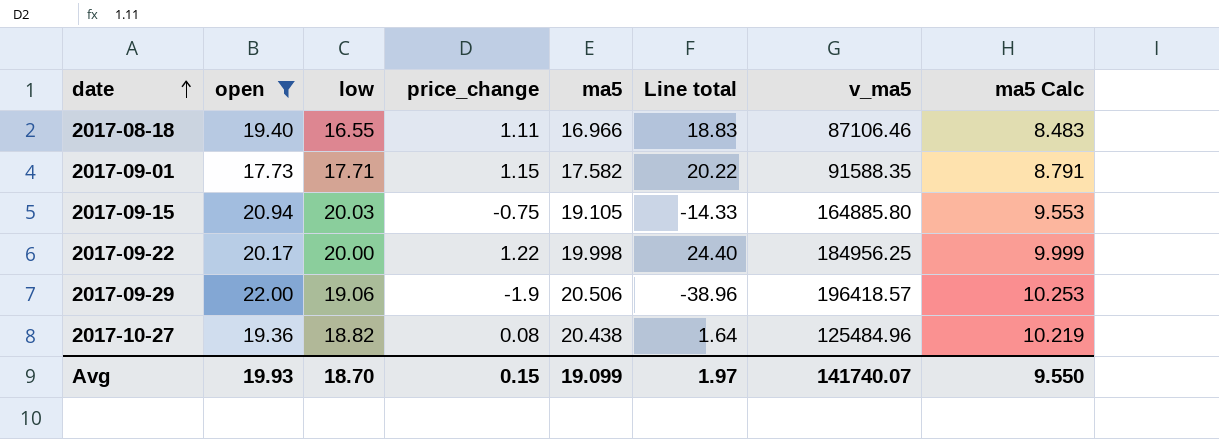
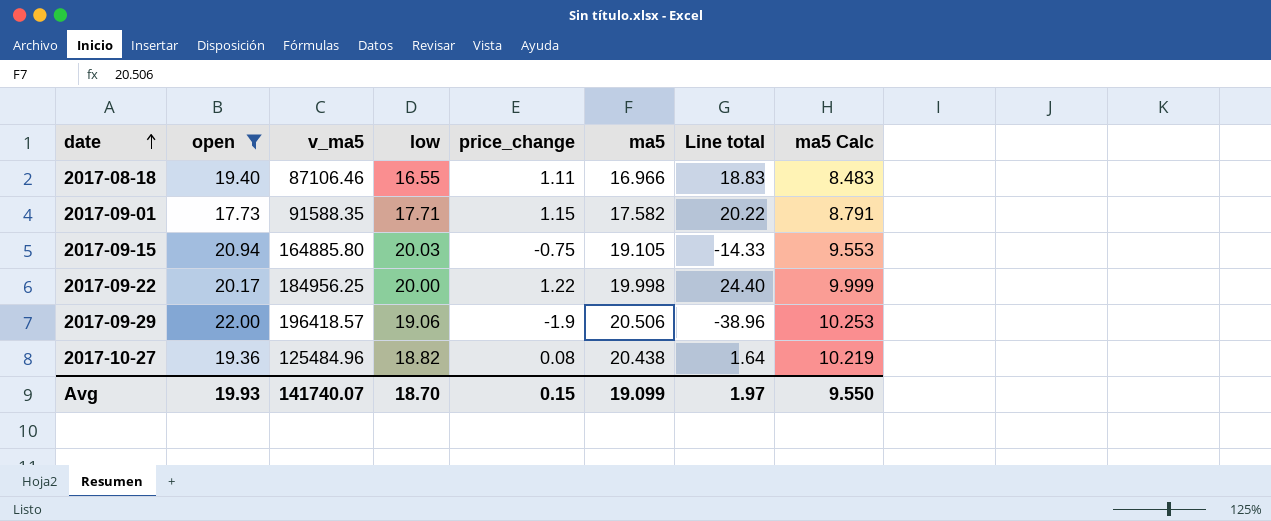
column v_ma5 | position: 7 -> 3

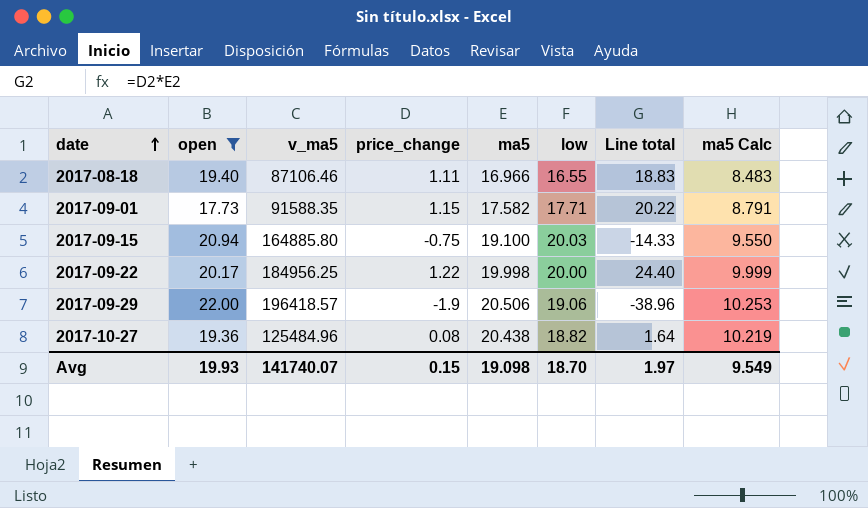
column low | position: 4 -> 6
2017-09-15 | ma5: 19.105 -> 19.100
2017-09-15 | ma5 Calc: 9.553 -> 9.550
Avg | ma5: 19.099 -> 19.098
Avg | ma5 Calc: 9.550 -> 9.549

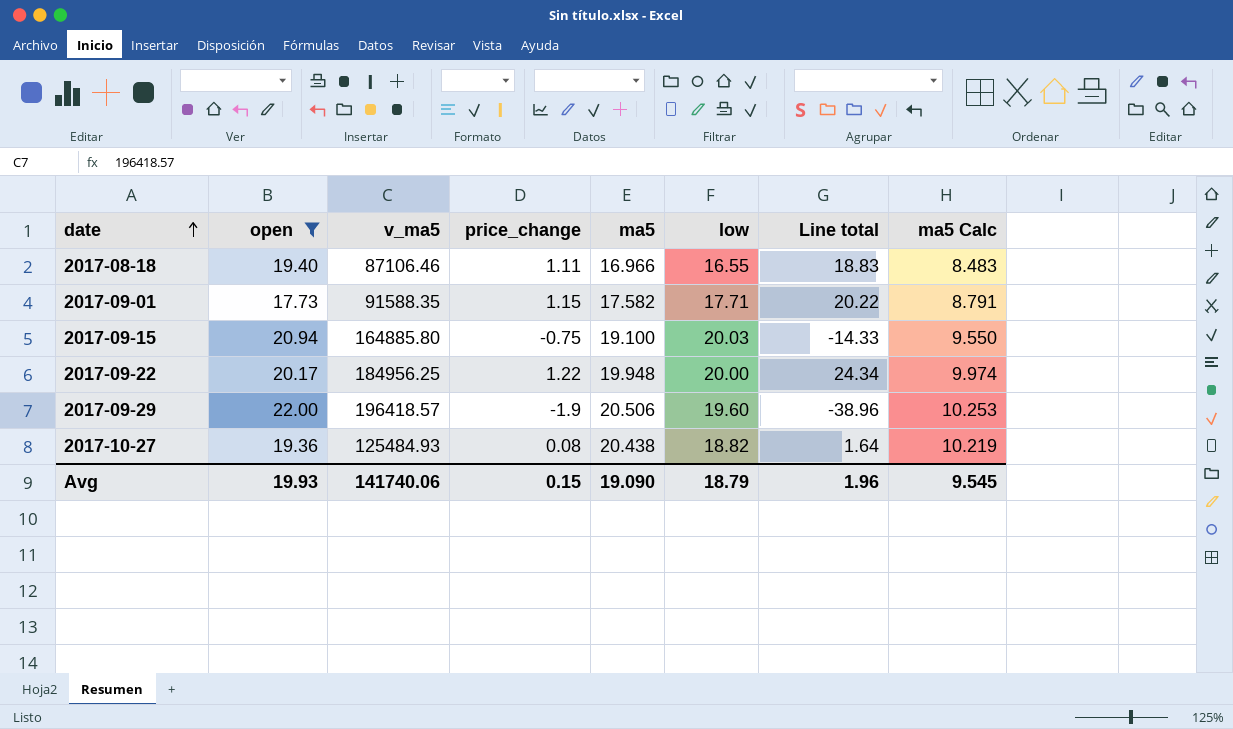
2017-09-22 | ma5: 19.998 -> 19.948
2017-09-22 | Line total: 24.40 -> 24.34
2017-09-22 | ma5 Calc: 9.999 -> 9.974
2017-09-29 | low: 19.06 -> 19.60
2017-10-27 | v_ma5: 125484.96 -> 125484.93
Avg | v_ma5: 141740.07 -> 141740.06
Avg | ma5: 19.098 -> 19.090
Avg | low: 18.70 -> 18.79
Avg | Line total: 1.97 -> 1.96
Avg | ma5 Calc: 9.549 -> 9.545

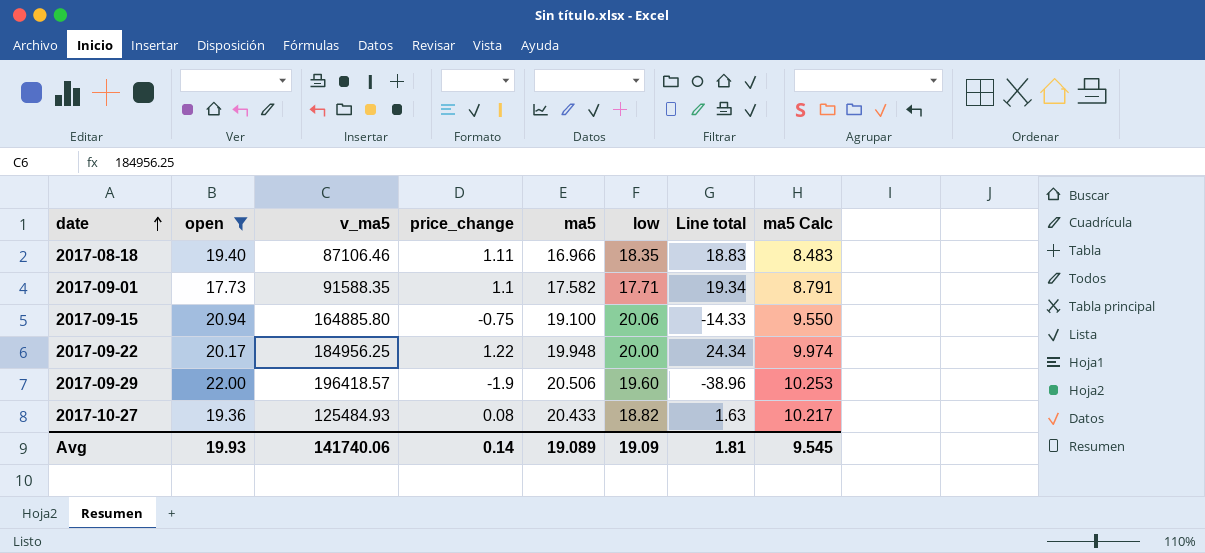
2017-08-18 | low: 16.55 -> 18.35
2017-09-01 | price_change: 1.15 -> 1.1
2017-09-01 | Line total: 20.22 -> 19.34
2017-09-15 | low: 20.03 -> 20.06
2017-10-27 | ma5: 20.438 -> 20.433
2017-10-27 | Line total: 1.64 -> 1.63
2017-10-27 | ma5 Calc: 10.219 -> 10.217
Avg | price_change: 0.15 -> 0.14
Avg | ma5: 19.090 -> 19.089
Avg | low: 18.79 -> 19.09
Avg | Line total: 1.96 -> 1.81

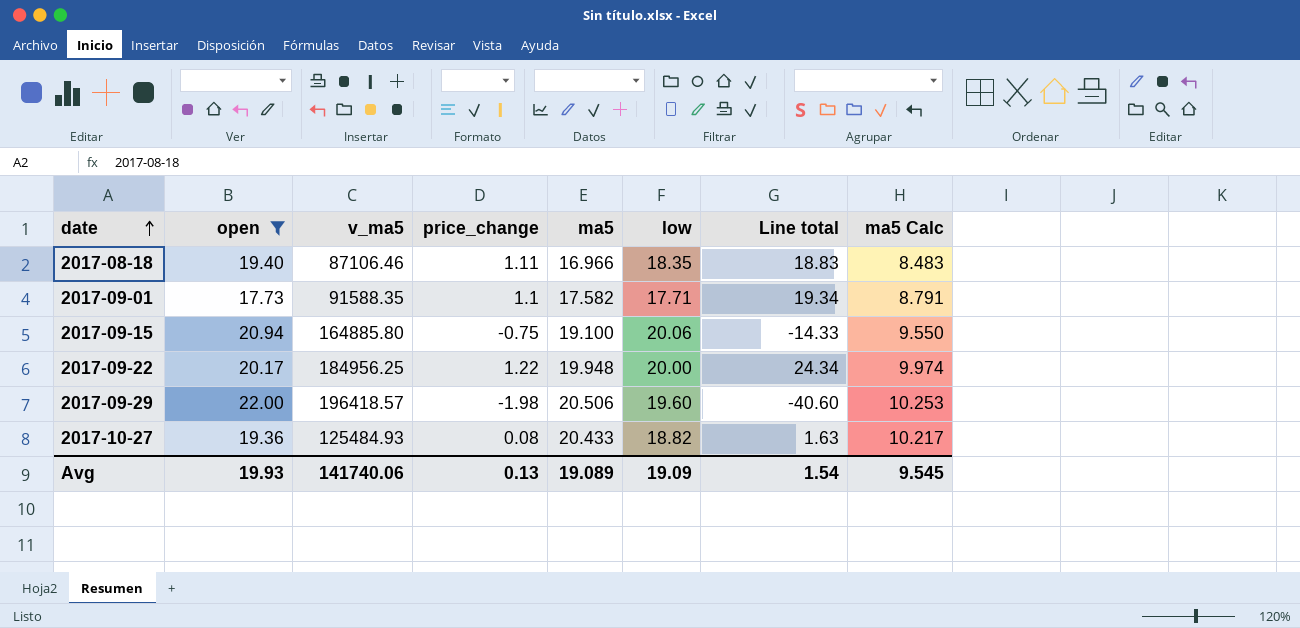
2017-09-29 | price_change: -1.9 -> -1.98
2017-09-29 | Line total: -38.96 -> -40.60
Avg | price_change: 0.14 -> 0.13
Avg | Line total: 1.81 -> 1.54

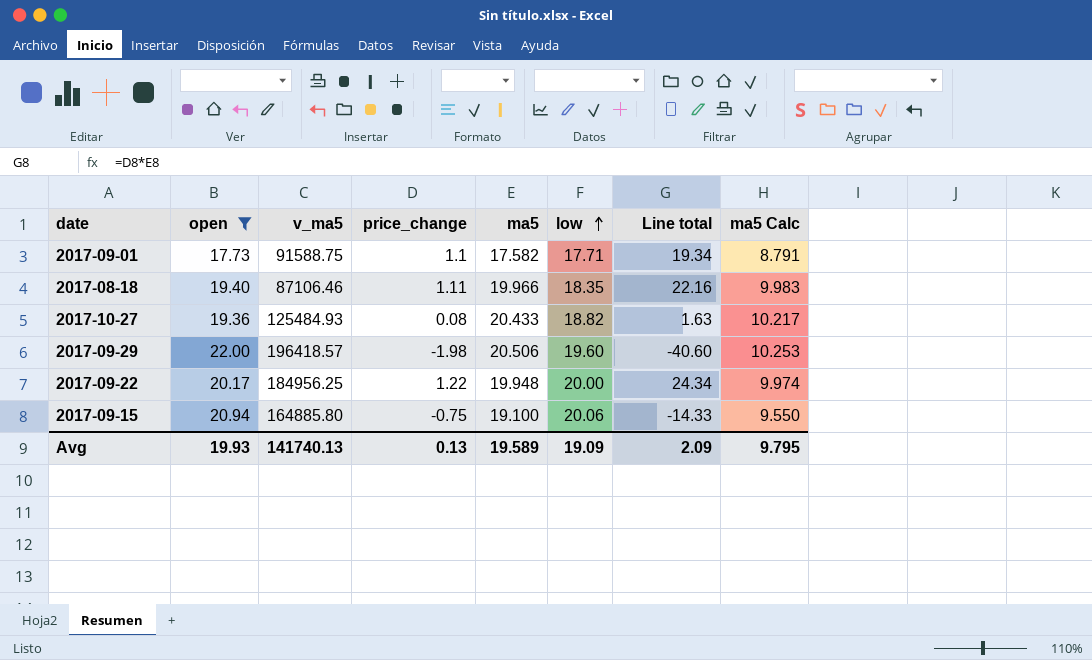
row order: date ascending -> low ascending
2017-09-01 | v_ma5: 91588.35 -> 91588.75
2017-08-18 | ma5: 16.966 -> 19.966
2017-08-18 | Line total: 18.83 -> 22.16
2017-08-18 | ma5 Calc: 8.483 -> 9.983
Avg | v_ma5: 141740.06 -> 141740.13
Avg | ma5: 19.089 -> 19.589
Avg | Line total: 1.54 -> 2.09
Avg | ma5 Calc: 9.545 -> 9.795

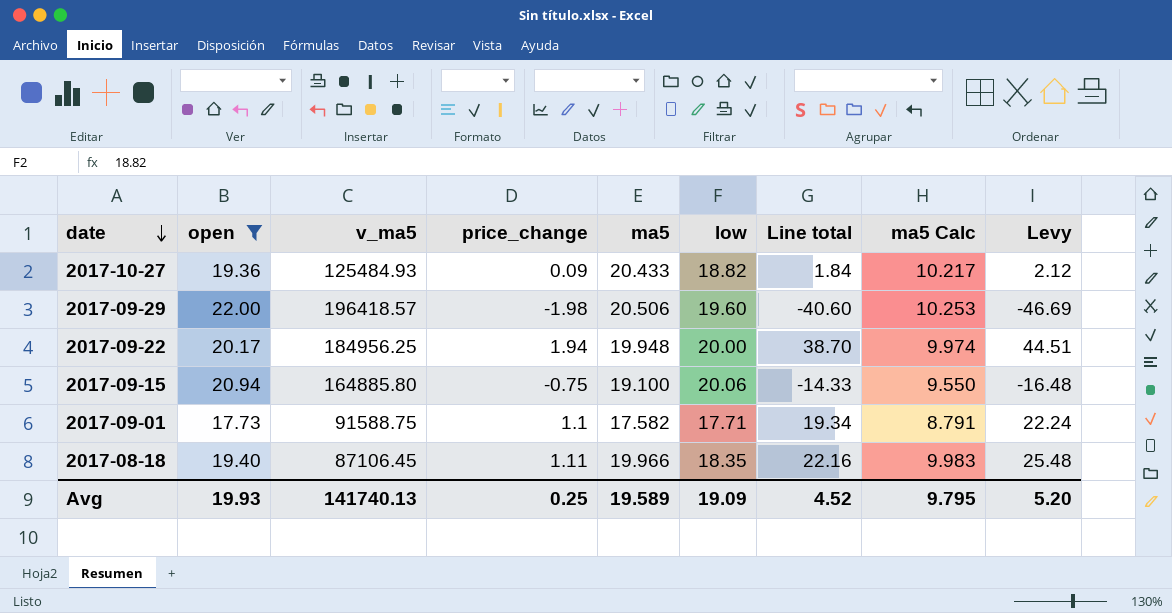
row order: low ascending -> date descending
column Levy | formula: none -> [Line total] * 1.15
2017-10-27 | price_change: 0.08 -> 0.09
2017-10-27 | Line total: 1.63 -> 1.84
2017-09-22 | price_change: 1.22 -> 1.94
2017-09-22 | Line total: 24.34 -> 38.70
2017-08-18 | v_ma5: 87106.46 -> 87106.45
Avg | price_change: 0.13 -> 0.25
Avg | Line total: 2.09 -> 4.52

